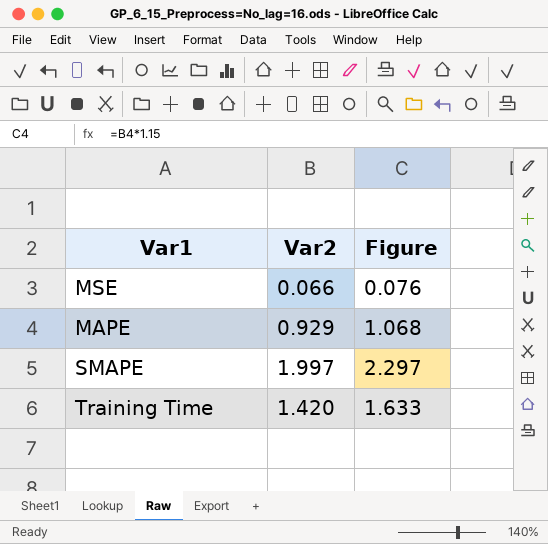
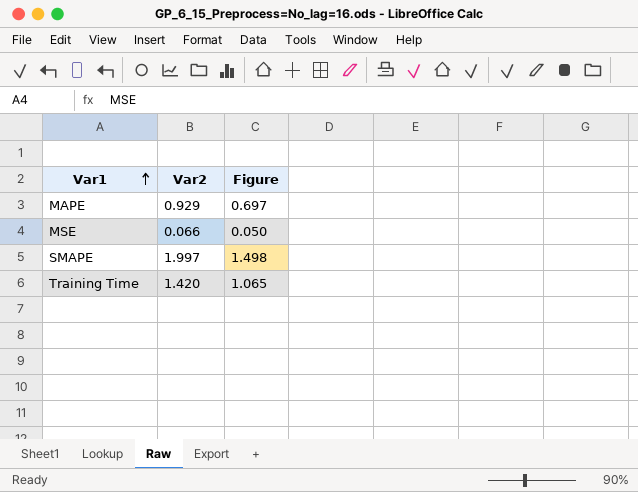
row order: none -> Var1 ascending
column Figure | formula: [Var2] * 1.15 -> [Var2] * 0.75

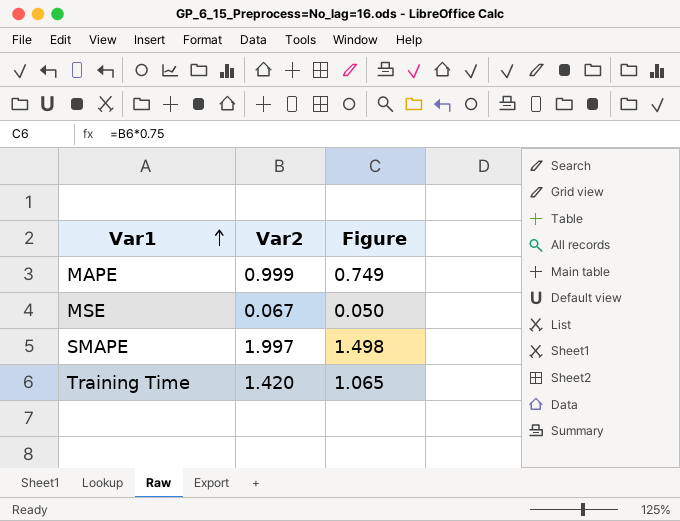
MAPE | Var2: 0.929 -> 0.999
MAPE | Figure: 0.697 -> 0.749
MSE | Var2: 0.066 -> 0.067

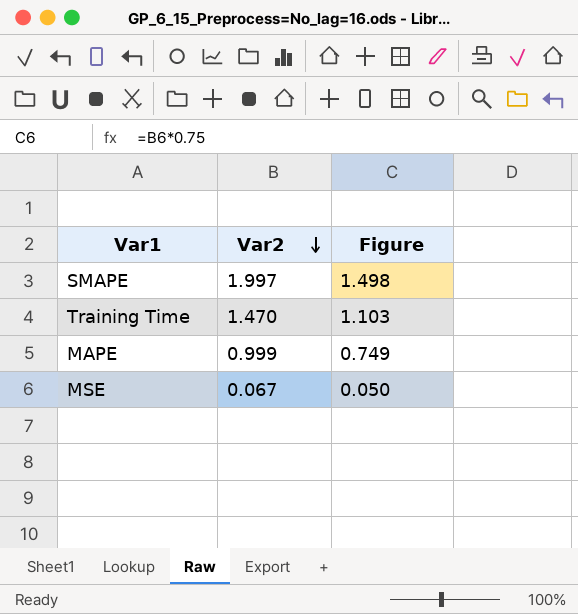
row order: Var1 ascending -> Var2 descending
Training Time | Var2: 1.420 -> 1.470
Training Time | Figure: 1.065 -> 1.103

